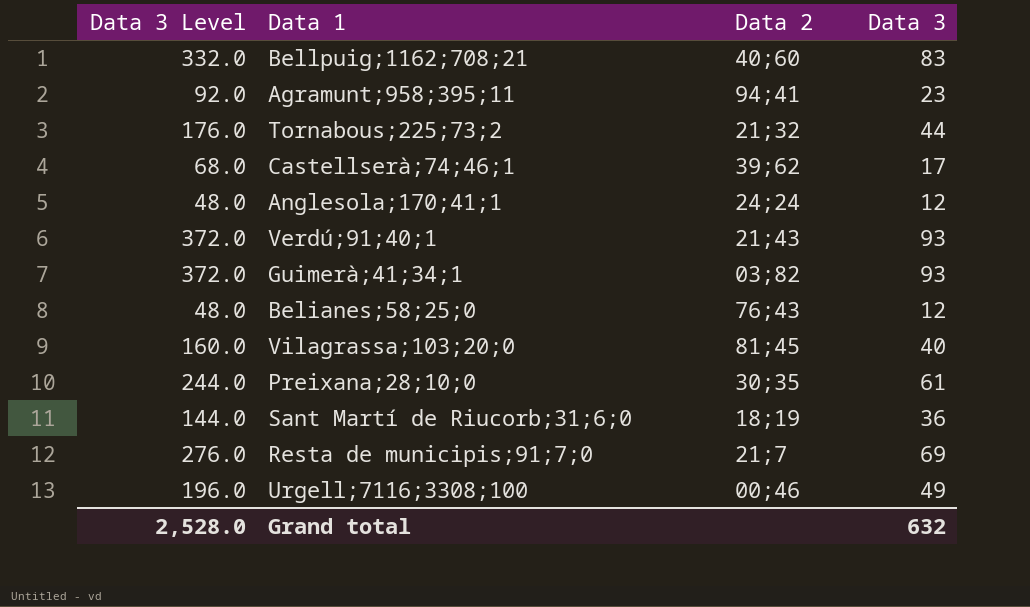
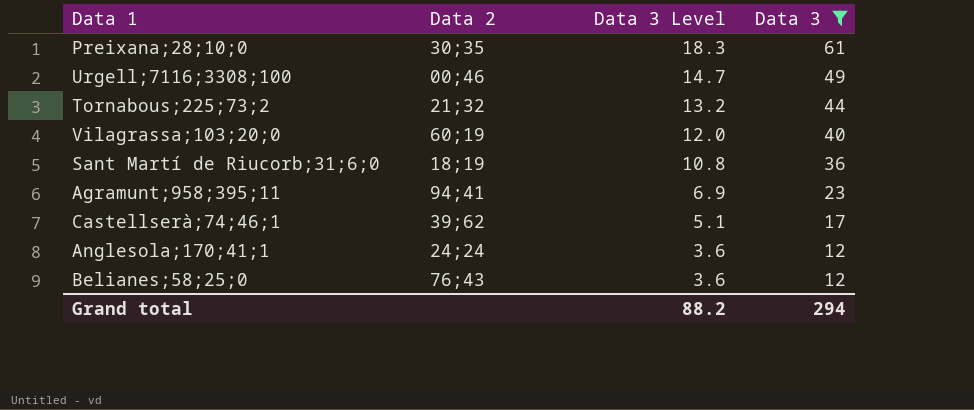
filter: none -> Data 3 <= 61
row order: none -> Data 3 Level descending
column Data 3 Level | formula: [Data 3] * 4 -> [Data 3] * 0.3
column Data 3 Level | position: 1 -> 3
Vilagrassa;103;20;0 | Data 2: 81;45 -> 60;19
Grand total | Data 3 Level: 2,528.0 -> 88.2
Grand total | Data 3: 632 -> 294

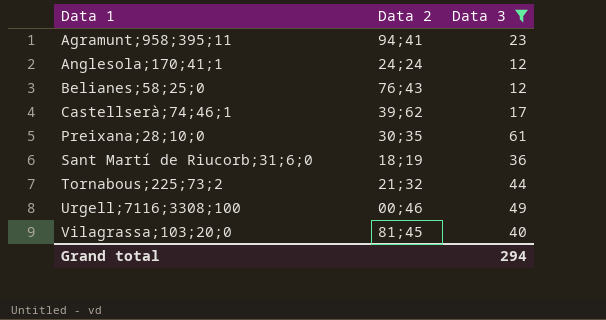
row order: Data 3 Level descending -> Data 1 ascending
column Data 3 Level | formula: [Data 3] * 0.3 -> none
Vilagrassa;103;20;0 | Data 2: 60;19 -> 81;45

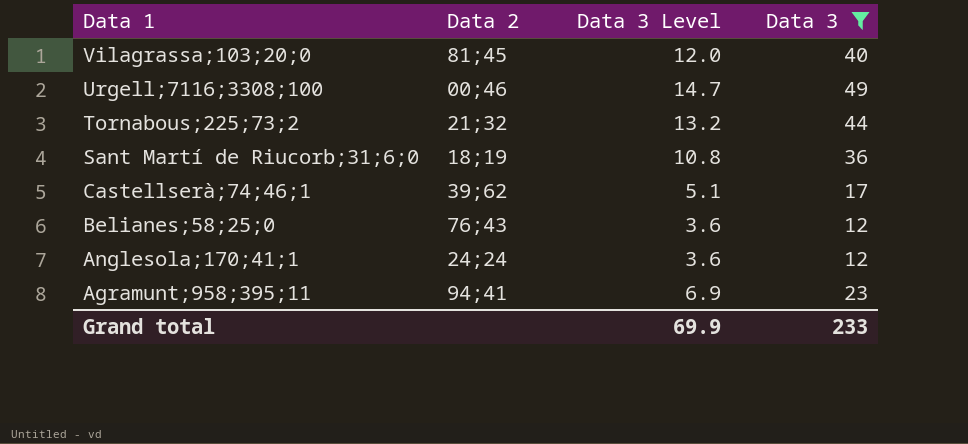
row order: Data 1 ascending -> Data 1 descending
column Data 3 Level | formula: none -> [Data 3] * 0.3
row Preixana;28;10;0: 30;35 | 61 -> none
Grand total | Data 3: 294 -> 233

